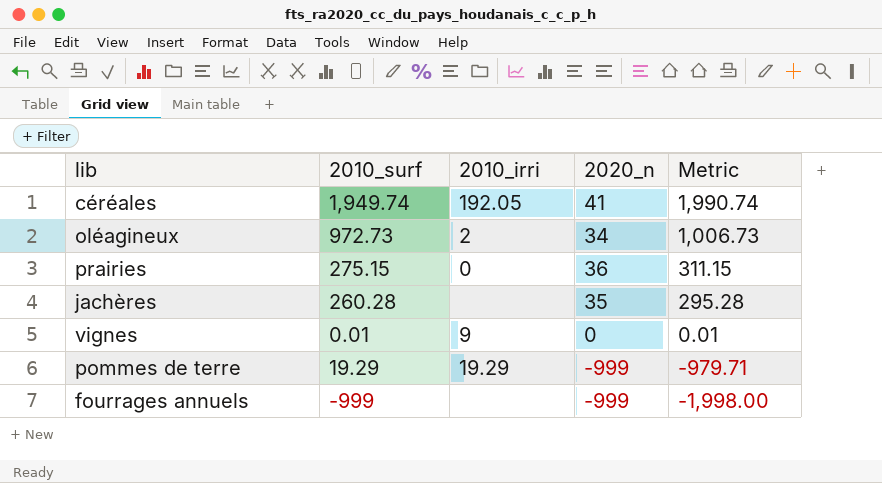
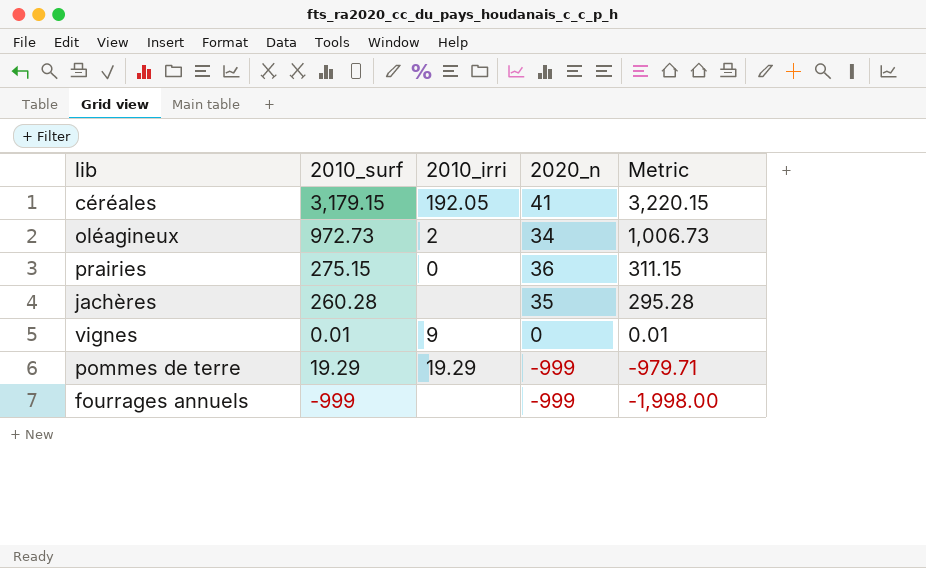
céréales | 2010_surf: 1,949.74 -> 3,179.15
céréales | Metric: 1,990.74 -> 3,220.15

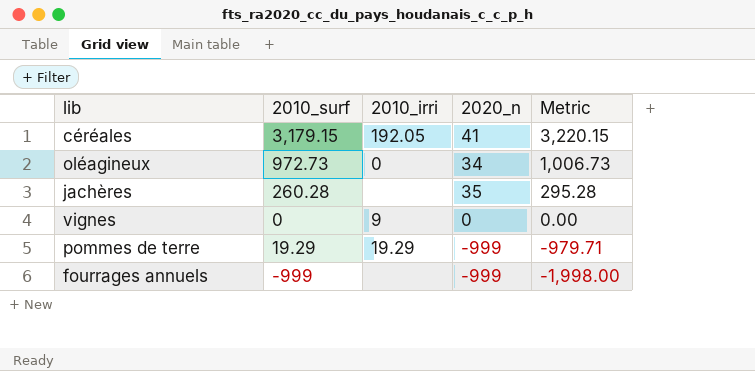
row prairies: 275.15 | 0 | 36 | 311.15 -> none
oléagineux | 2010_irri: 2 -> 0
vignes | 2010_surf: 0.01 -> 0
vignes | Metric: 0.01 -> 0.00

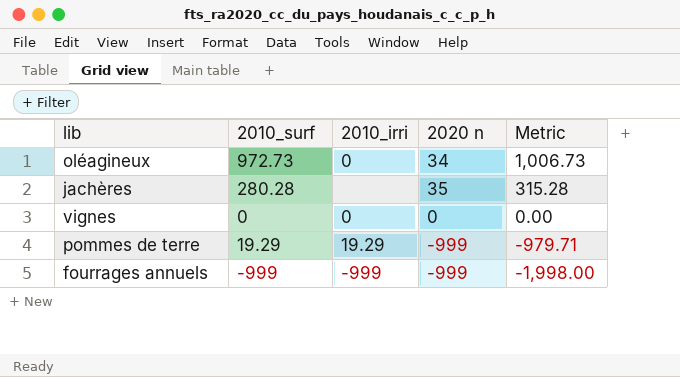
column name: 2020_n -> 2020 n
row céréales: 3,179.15 | 192.05 | 41 | 3,220.15 -> none
jachères | 2010_surf: 260.28 -> 280.28
jachères | Metric: 295.28 -> 315.28
vignes | 2010_irri: 9 -> 0
fourrages annuels | 2010_irri: none -> -999

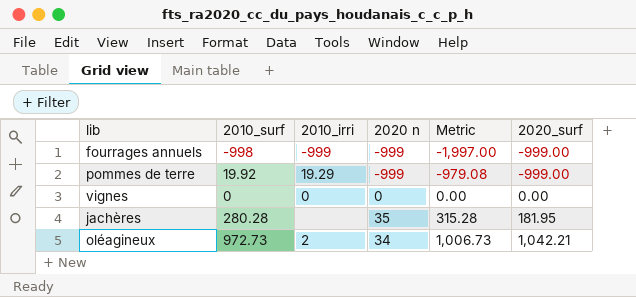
row order: Metric descending -> Metric ascending
column 2020_surf | position: none -> 6
fourrages annuels | 2010_surf: -999 -> -998
fourrages annuels | Metric: -1,998.00 -> -1,997.00
pommes de terre | 2010_surf: 19.29 -> 19.92
pommes de terre | Metric: -979.71 -> -979.08
oléagineux | 2010_irri: 0 -> 2

